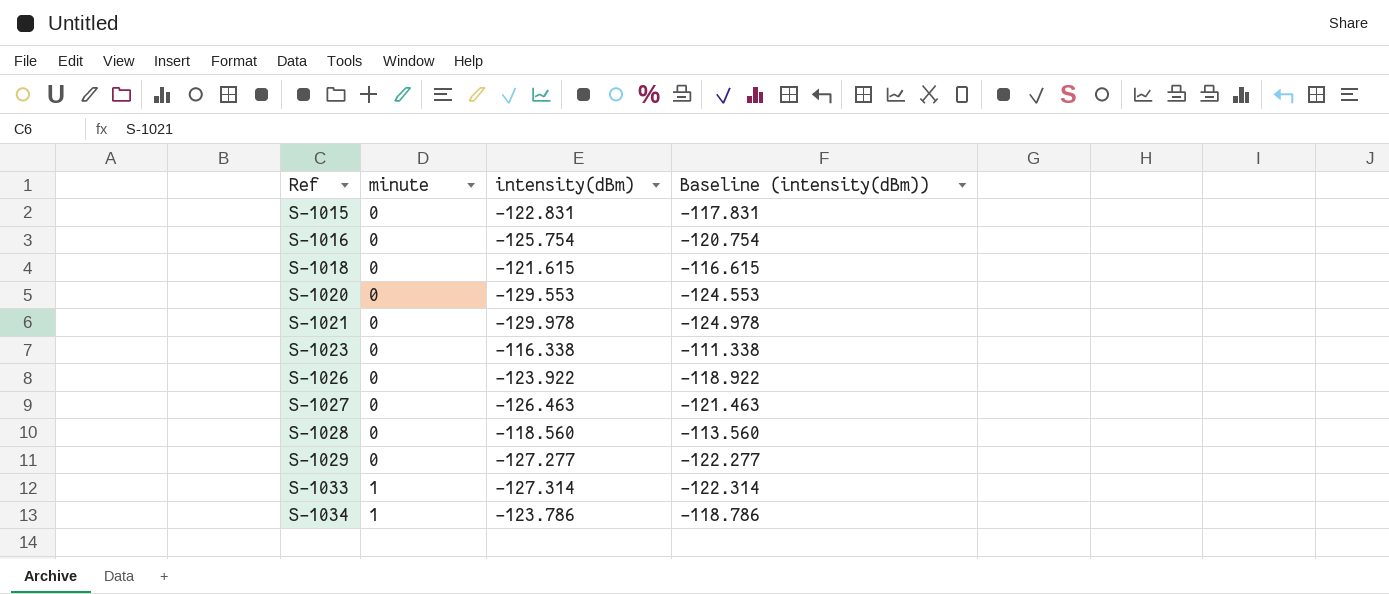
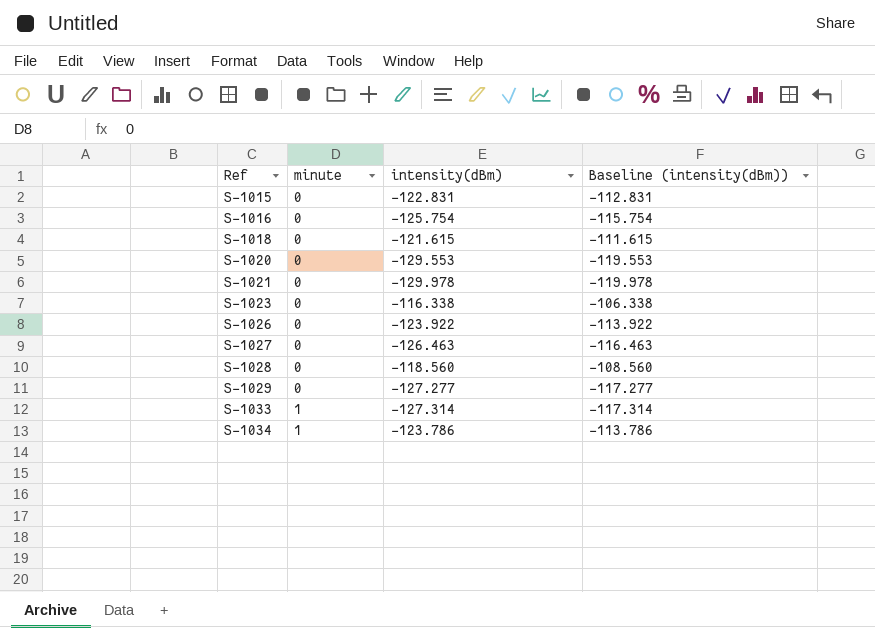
column Baseline (intensity(dBm)) | formula: [intensity(dBm)] + 5 -> [intensity(dBm)] + 10

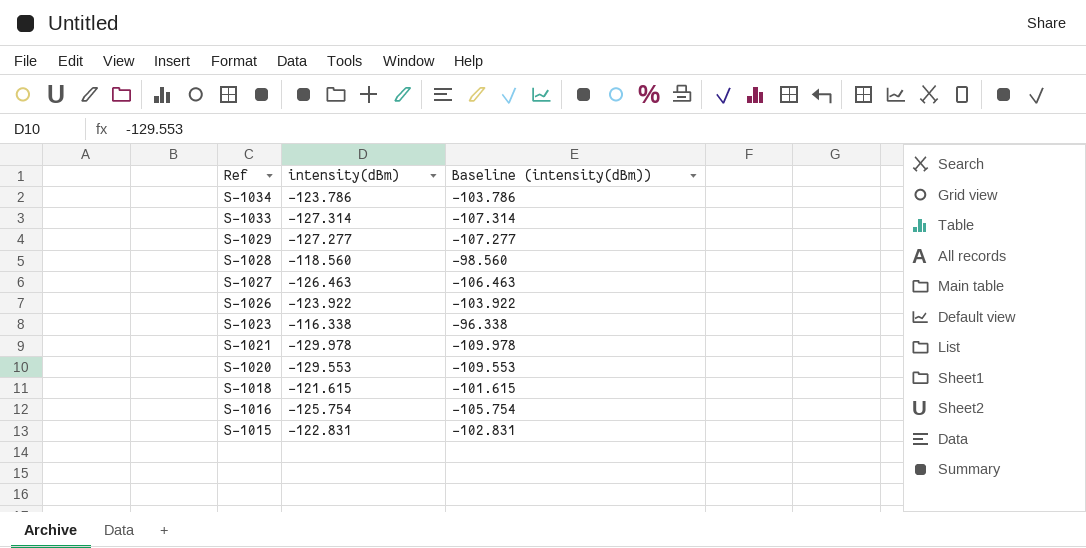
row order: Ref ascending -> Ref descending
column minute | position: 2 -> none
column Baseline (intensity(dBm)) | formula: [intensity(dBm)] + 10 -> [intensity(dBm)] + 20

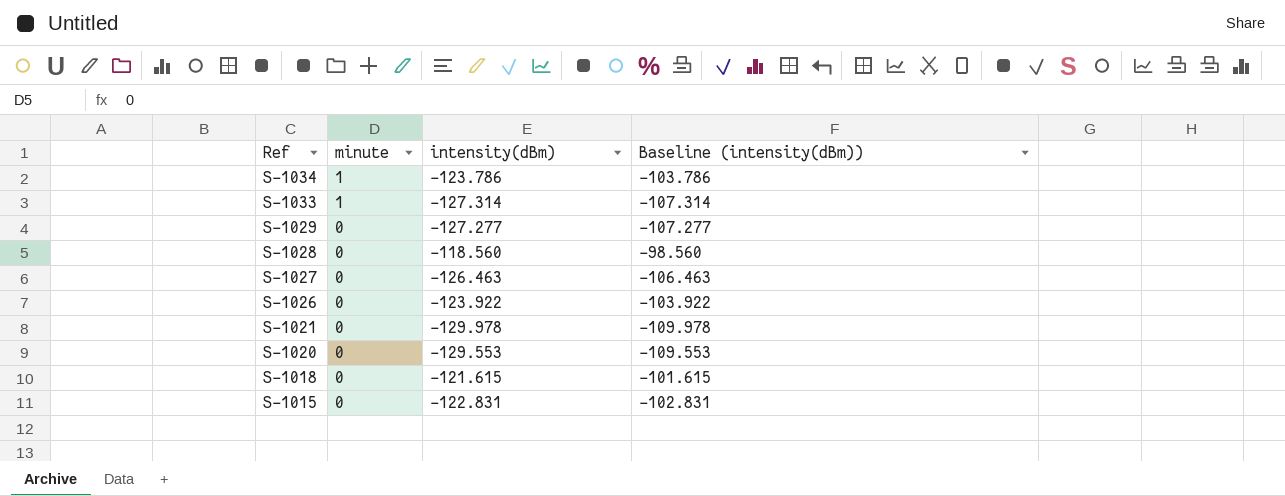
column minute | position: none -> 2
row S-1023: -116.338 | -96.338 -> none
row S-1016: -125.754 | -105.754 -> none

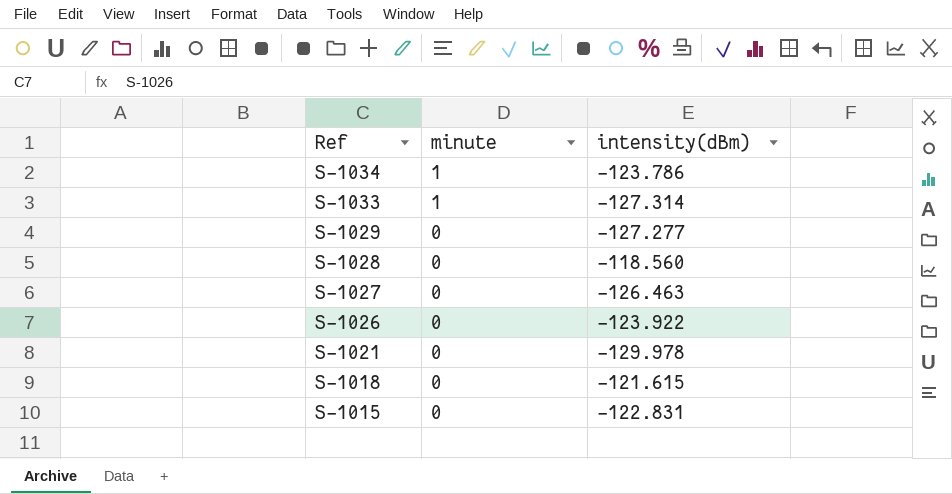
column Baseline (intensity(dBm)) | formula: [intensity(dBm)] + 20 -> none
row S-1020: 0 | -129.553 | -109.553 -> none

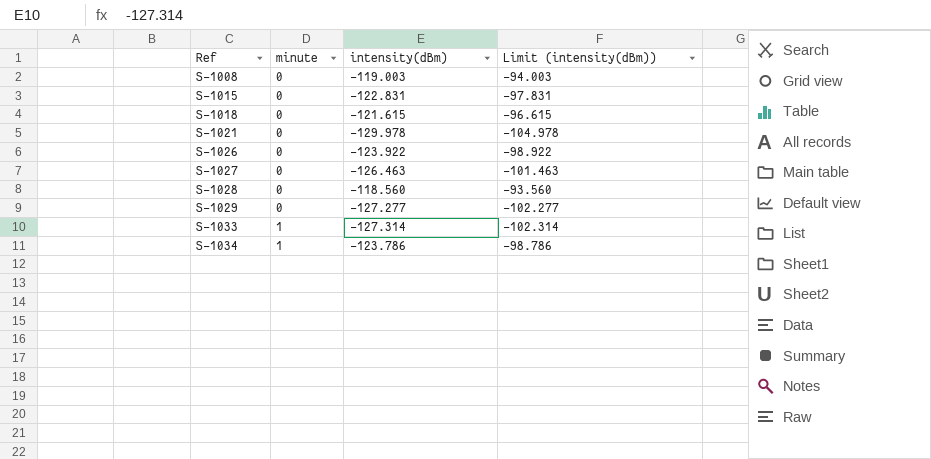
row order: Ref descending -> Ref ascending
column Limit (intensity(dBm)) | formula: none -> [intensity(dBm)] + 25
row S-1008: none -> 0 | -119.003 | -94.003

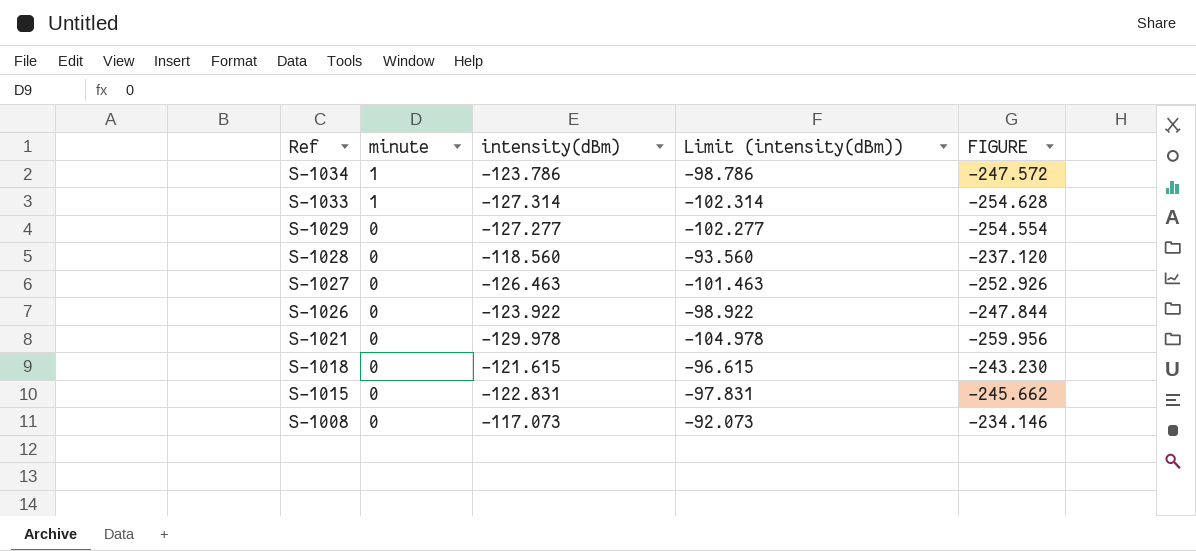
row order: Ref ascending -> Ref descending
column FIGURE | formula: none -> [intensity(dBm)] * 2
S-1008 | intensity(dBm): -119.003 -> -117.073
S-1008 | Limit (intensity(dBm)): -94.003 -> -92.073

